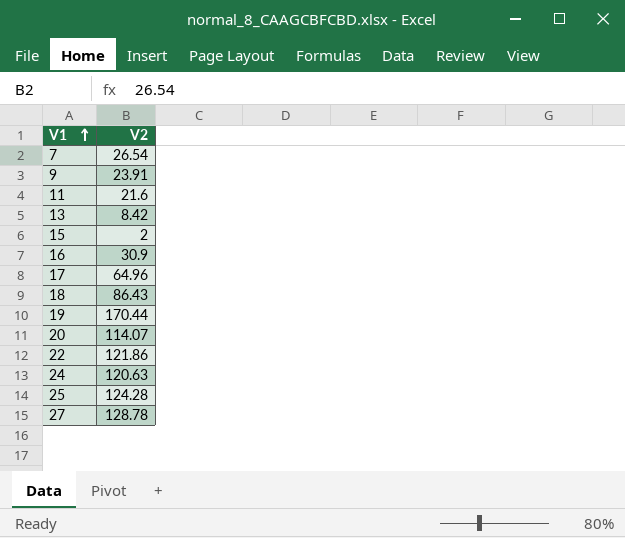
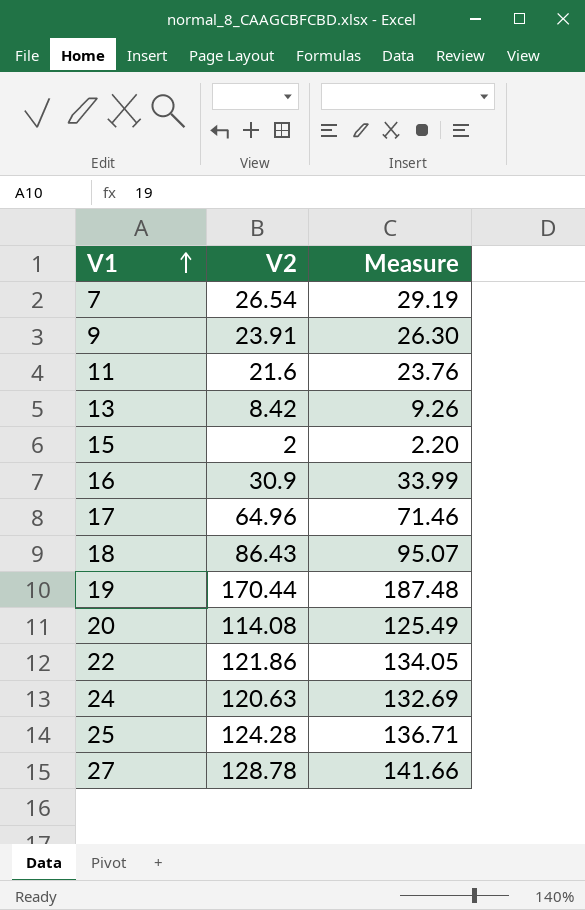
column Measure | formula: none -> [V2] * 1.1
20 | V2: 114.07 -> 114.08

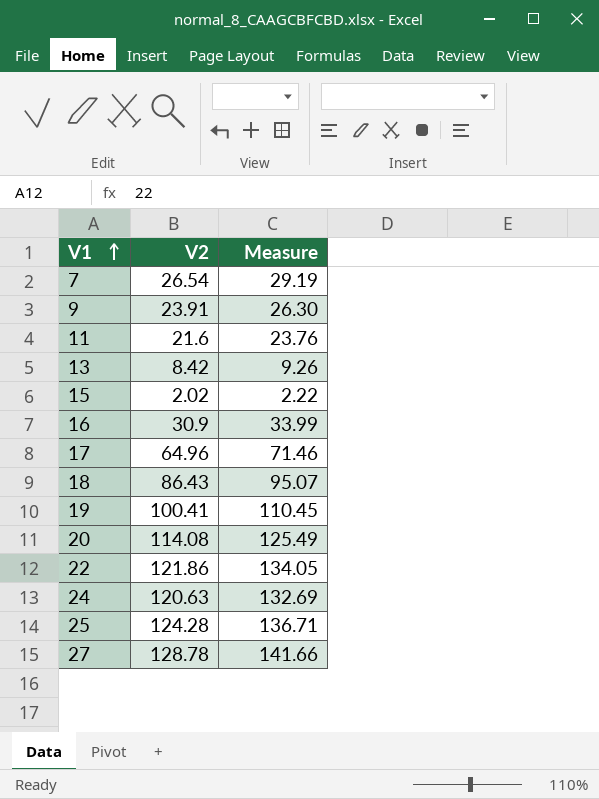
15 | V2: 2 -> 2.02
15 | Measure: 2.20 -> 2.22
19 | V2: 170.44 -> 100.41
19 | Measure: 187.48 -> 110.45

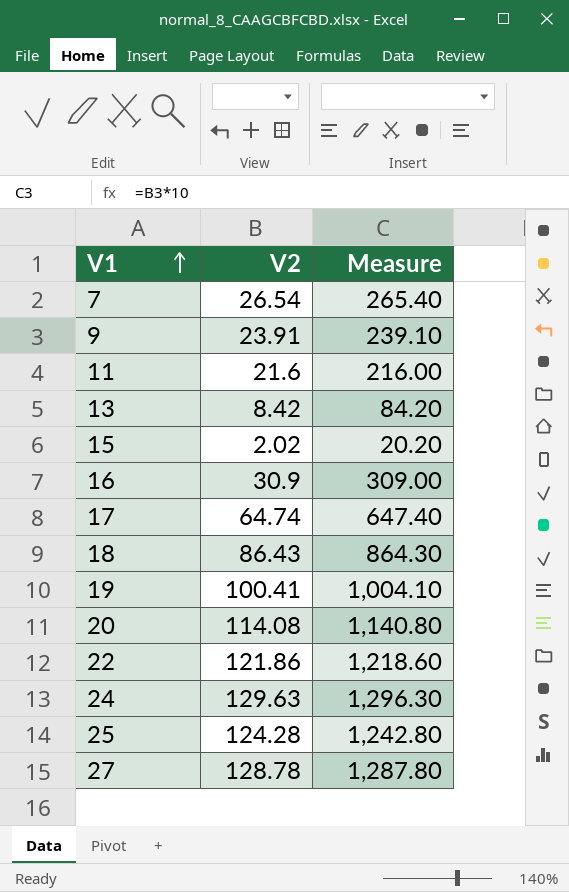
column Measure | formula: [V2] * 1.1 -> [V2] * 10
17 | V2: 64.96 -> 64.74
24 | V2: 120.63 -> 129.63

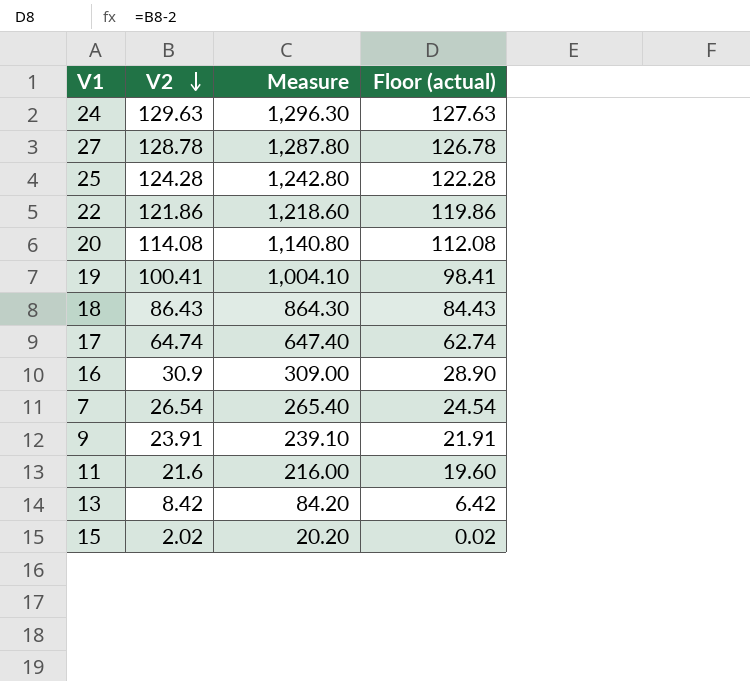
row order: V1 ascending -> V2 descending
column Floor (actual) | formula: none -> [V2] - 2

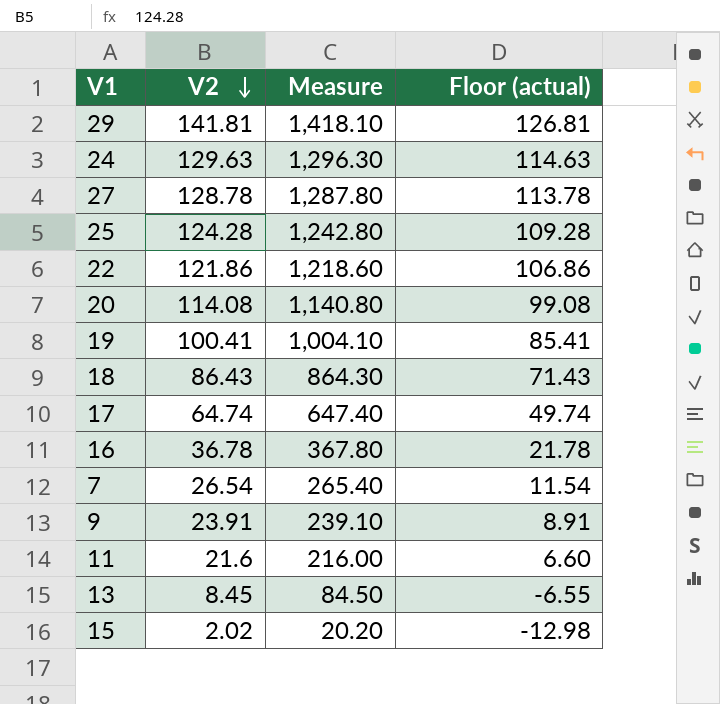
column Floor (actual) | formula: [V2] - 2 -> [V2] - 15
row 29: none -> 141.81 | 1,418.10 | 126.81
16 | V2: 30.9 -> 36.78
16 | Measure: 309.00 -> 367.80
13 | V2: 8.42 -> 8.45
13 | Measure: 84.20 -> 84.50

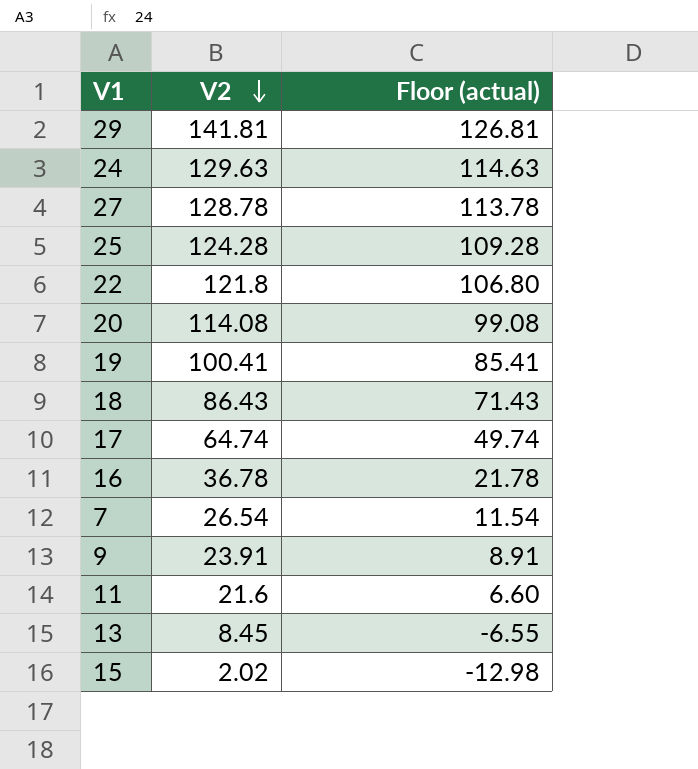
column Measure | formula: [V2] * 10 -> none
22 | V2: 121.86 -> 121.8
22 | Floor (actual): 106.86 -> 106.80

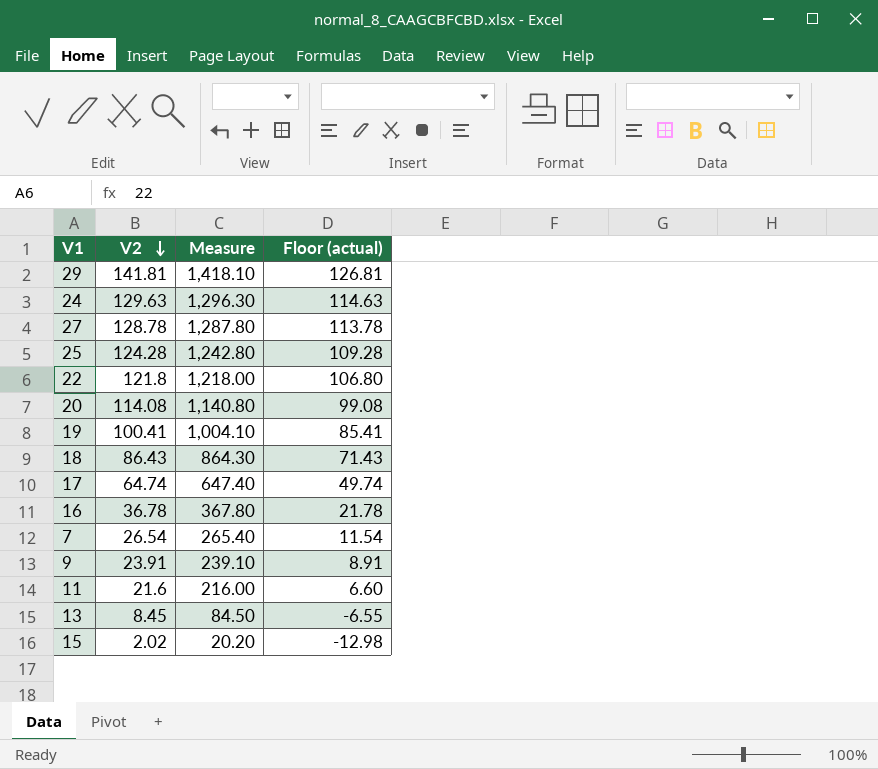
column Measure | formula: none -> [V2] * 10

